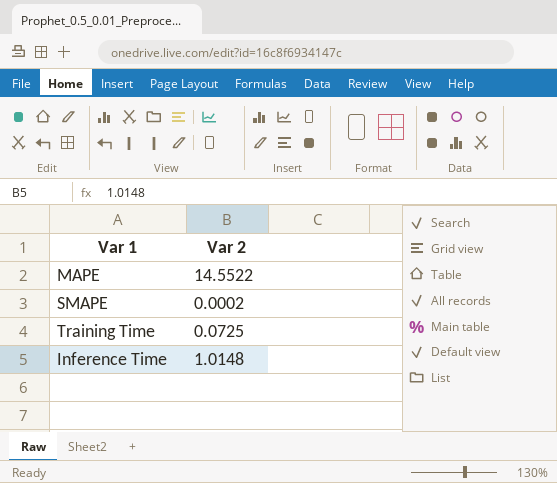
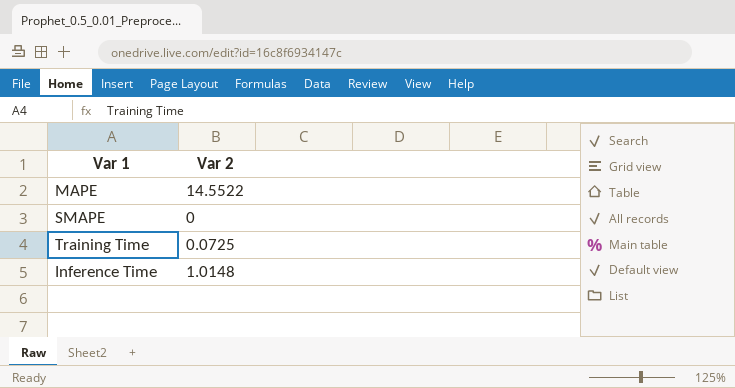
SMAPE | Var 2: 0.0002 -> 0

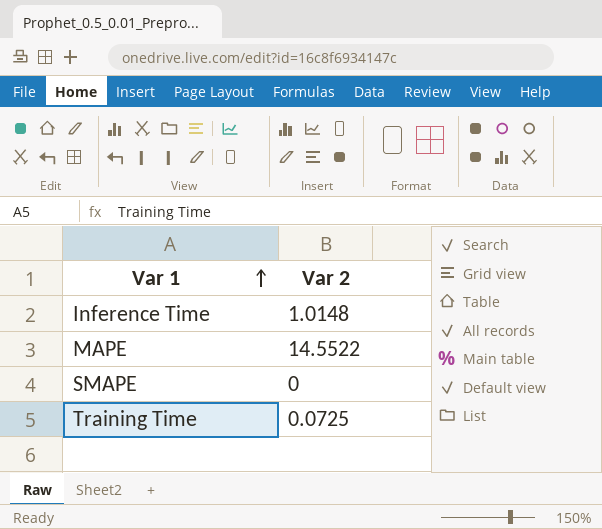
row order: none -> Var 1 ascending

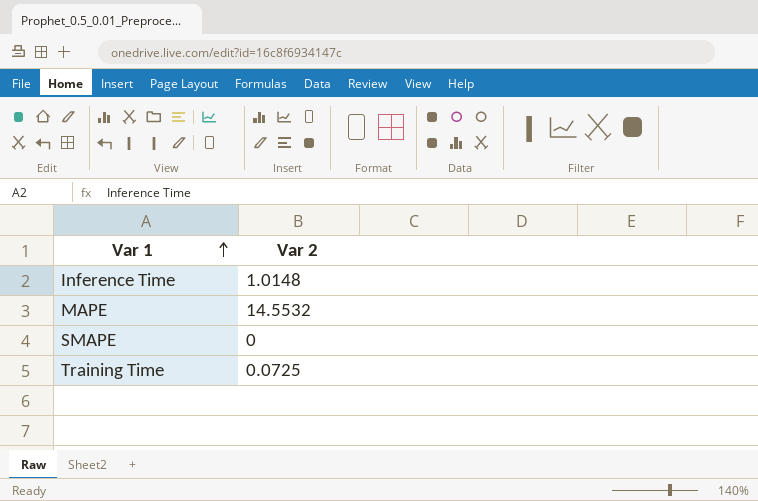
MAPE | Var 2: 14.5522 -> 14.5532

